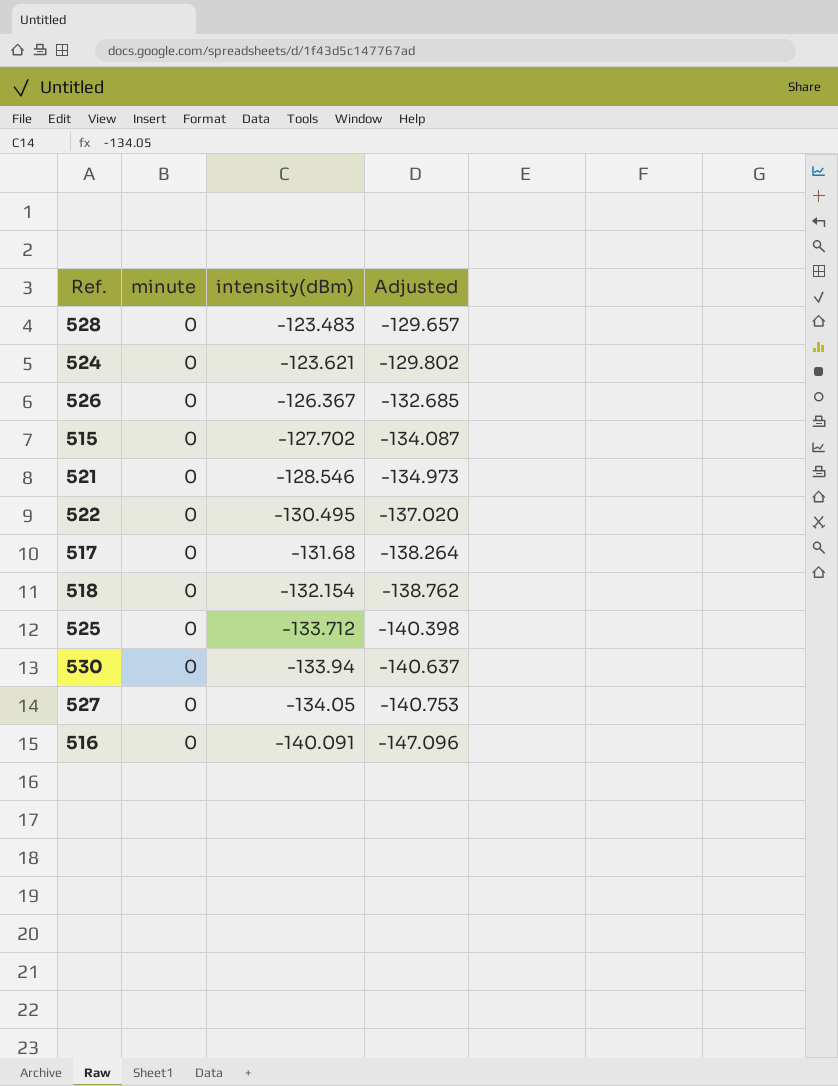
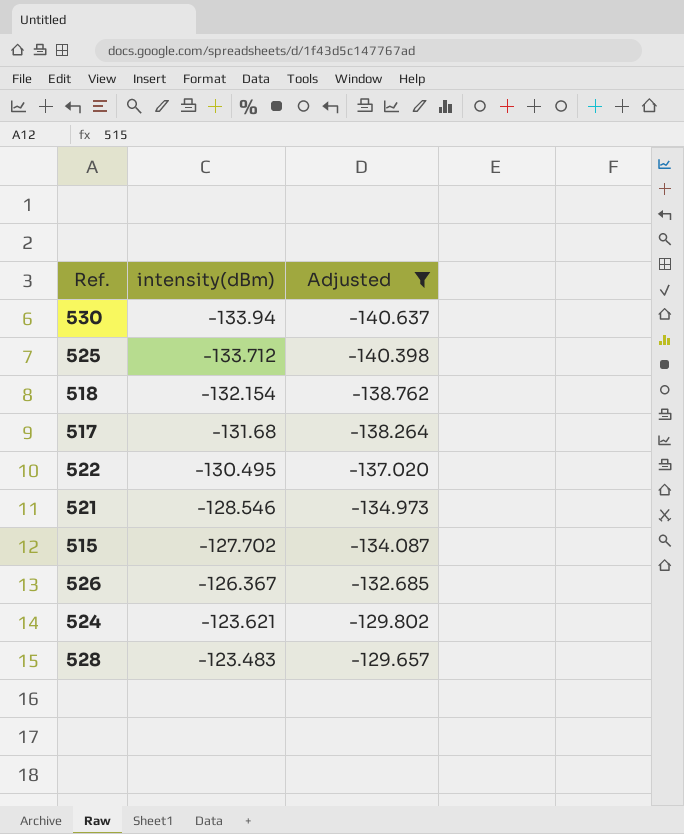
filter: none -> Adjusted >= -140.637
row order: intensity(dBm) descending -> intensity(dBm) ascending
column minute | position: 2 -> none

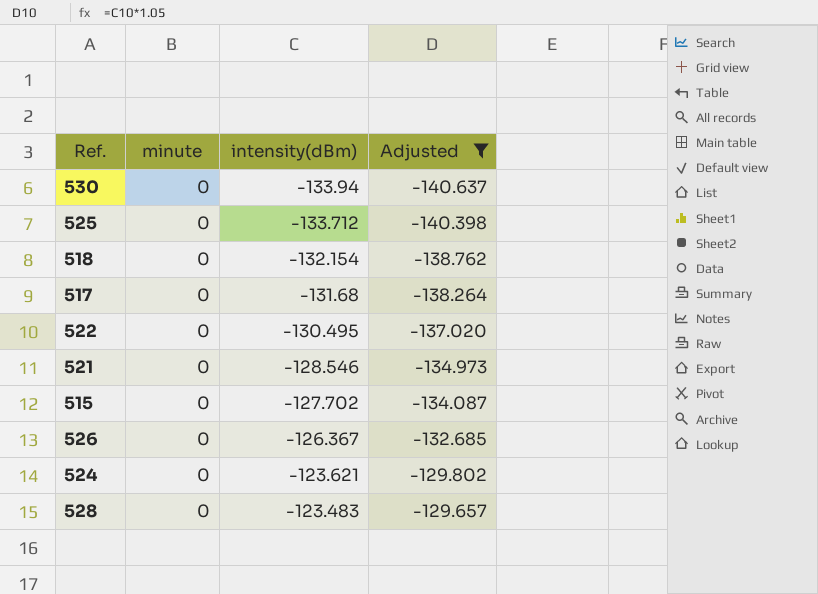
column minute | position: none -> 2

